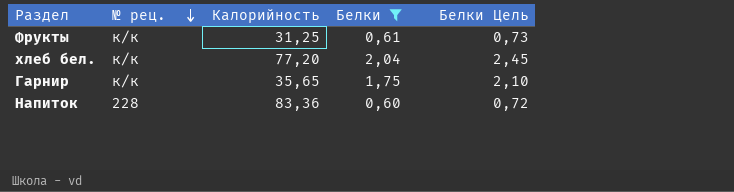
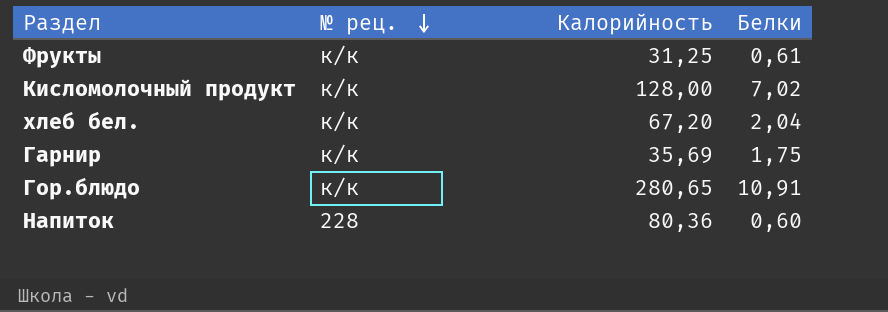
filter: Белки <= 2,04 -> none
column Белки Цель | formula: [Белки] * 1,2 -> none
хлеб бел. | Калорийность: 77,20 -> 67,20
Гарнир | Калорийность: 35,65 -> 35,69
Напиток | Калорийность: 83,36 -> 80,36

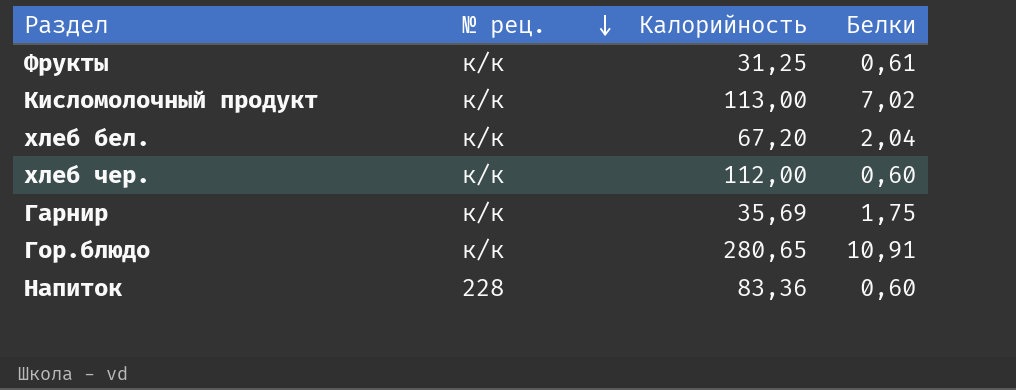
Кисломолочный продукт | Калорийность: 128,00 -> 113,00
row хлеб чер.: none -> к/к | 112,00 | 0,60
Напиток | Калорийность: 80,36 -> 83,36

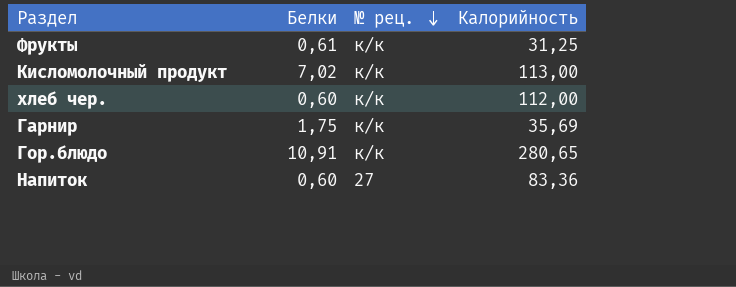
column Белки | position: 4 -> 2
row хлеб бел.: к/к | 67,20 | 2,04 -> none
Напиток | № рец.: 228 -> 27

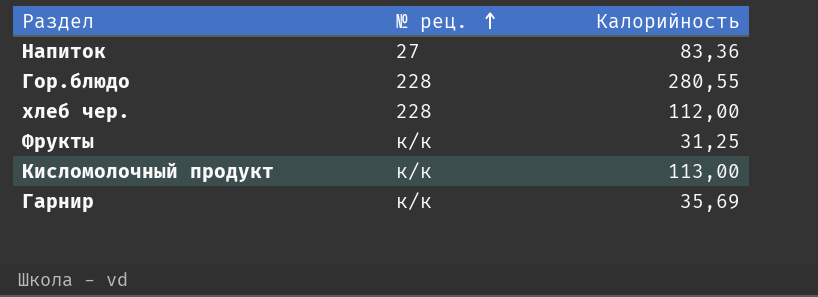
row order: № рец. descending -> № рец. ascending
column Белки | position: 2 -> none
Гор.блюдо | № рец.: к/к -> 228
Гор.блюдо | Калорийность: 280,65 -> 280,55
хлеб чер. | № рец.: к/к -> 228

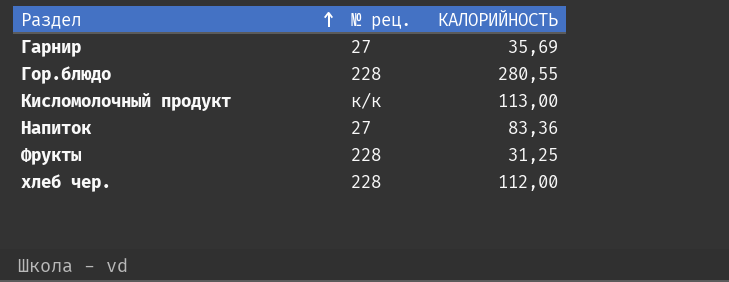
row order: № рец. ascending -> Раздел ascending
column name: Калорийность -> КАЛОРИЙНОСТЬ
Гарнир | № рец.: к/к -> 27
Фрукты | № рец.: к/к -> 228

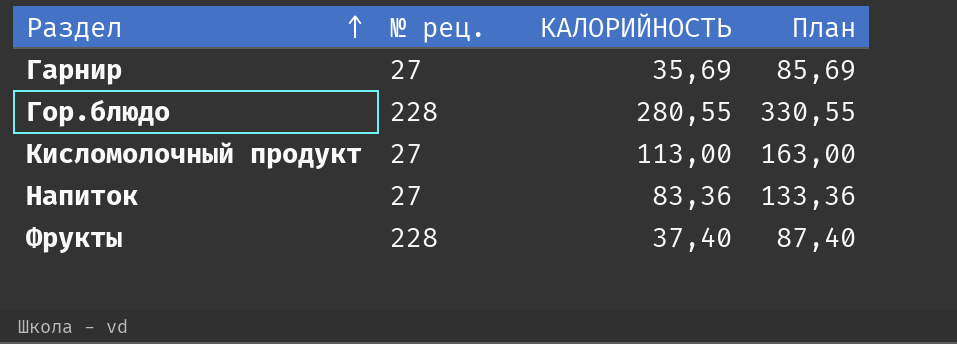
column План | formula: none -> [КАЛОРИЙНОСТЬ] + 50
row хлеб чер.: 228 | 112,00 -> none
Кисломолочный продукт | № рец.: к/к -> 27
Фрукты | КАЛОРИЙНОСТЬ: 31,25 -> 37,40

